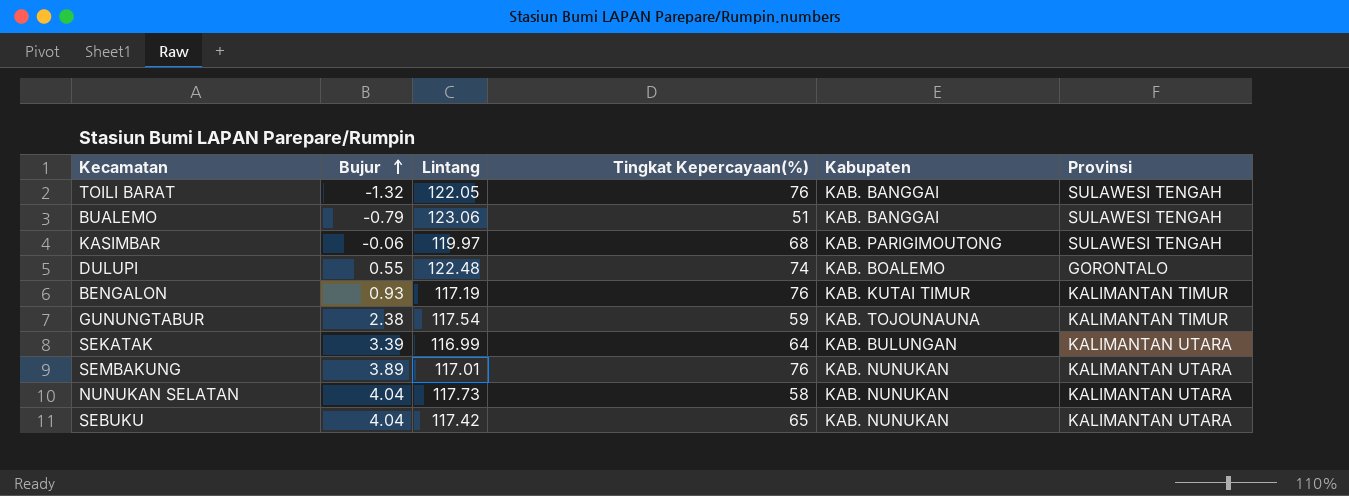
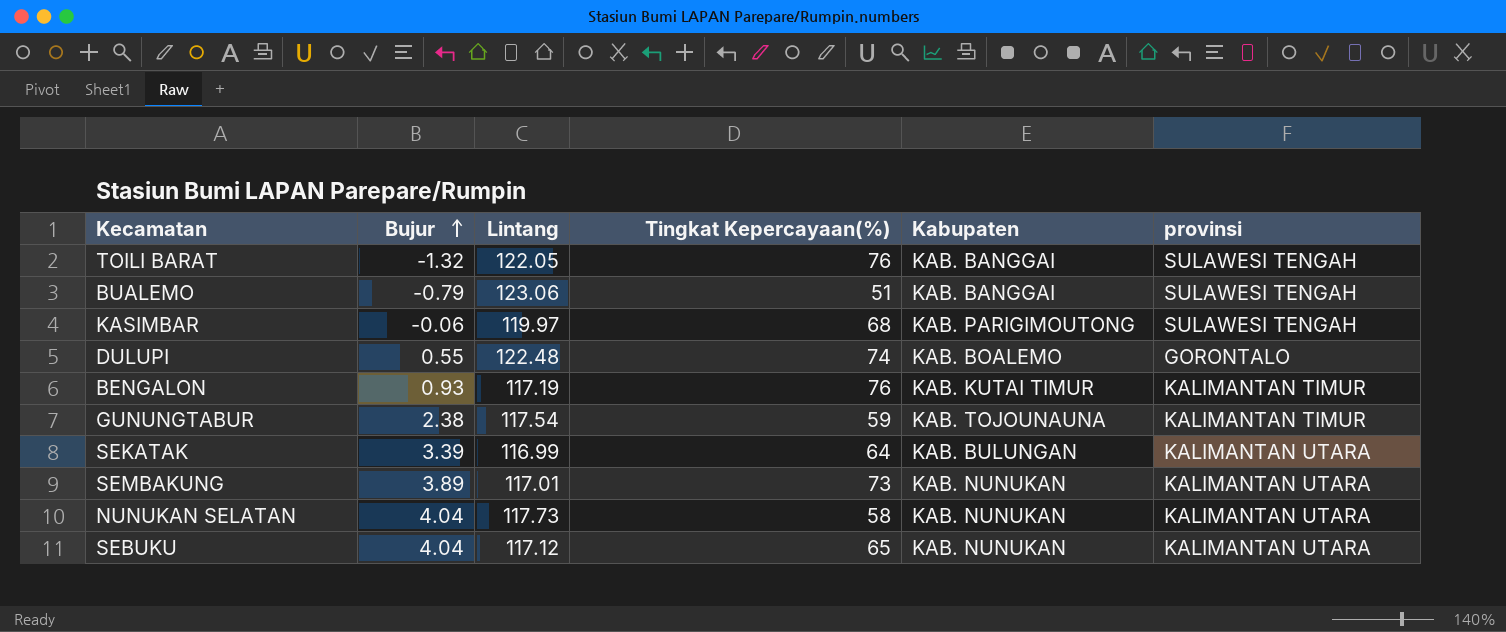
column name: Provinsi -> provinsi
SEMBAKUNG | Tingkat Kepercayaan(%): 76 -> 73
SEBUKU | Lintang: 117.42 -> 117.12

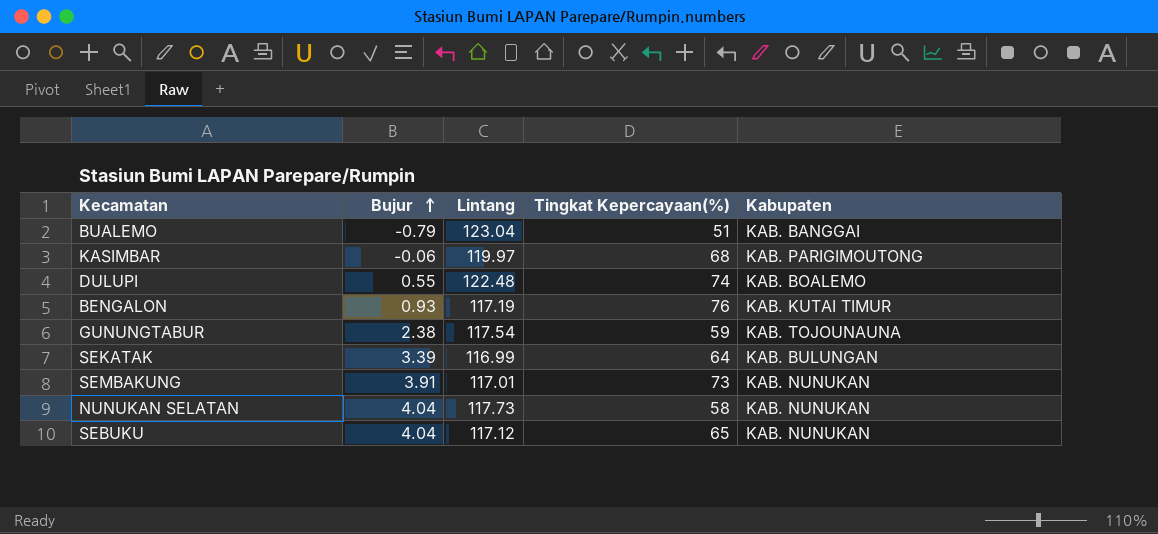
column provinsi | position: 6 -> none
row TOILI BARAT: -1.32 | 122.05 | 76 | KAB. BANGGAI | SULAWESI TENGAH -> none
BUALEMO | Lintang: 123.06 -> 123.04
SEMBAKUNG | Bujur: 3.89 -> 3.91

